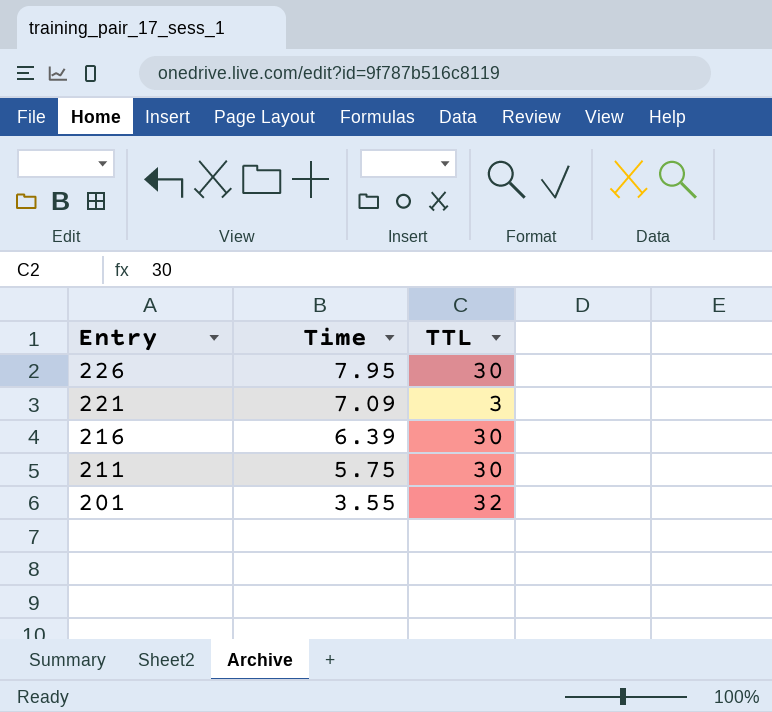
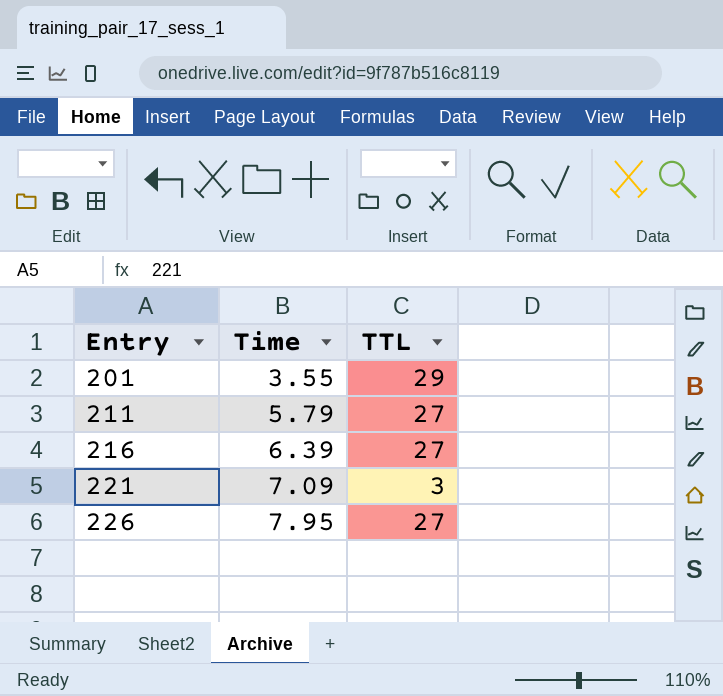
row order: Entry descending -> Entry ascending
201 | TTL: 32 -> 29
211 | Time: 5.75 -> 5.79
211 | TTL: 30 -> 27
216 | TTL: 30 -> 27
226 | TTL: 30 -> 27

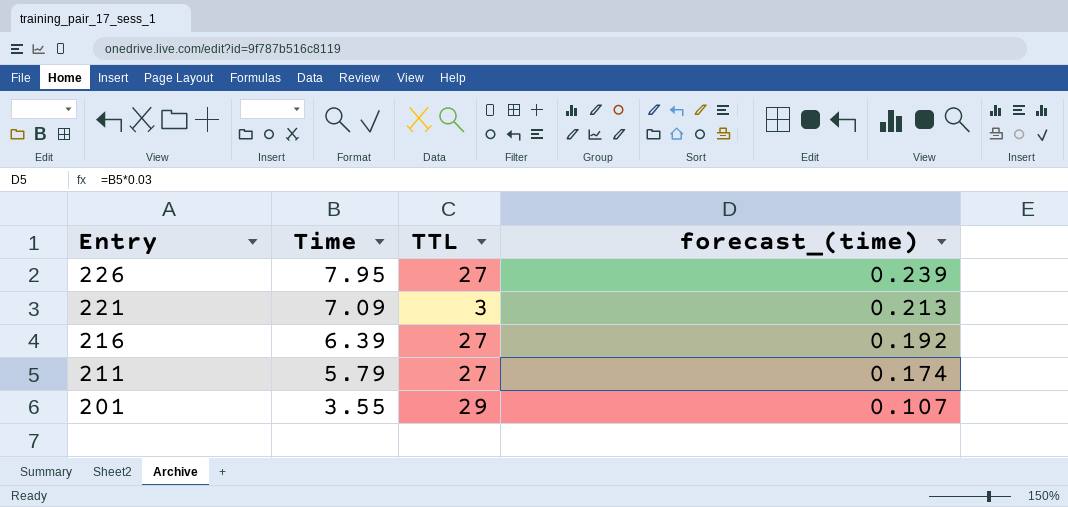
row order: Entry ascending -> Entry descending
column forecast_(time) | formula: none -> [Time] * 0.03

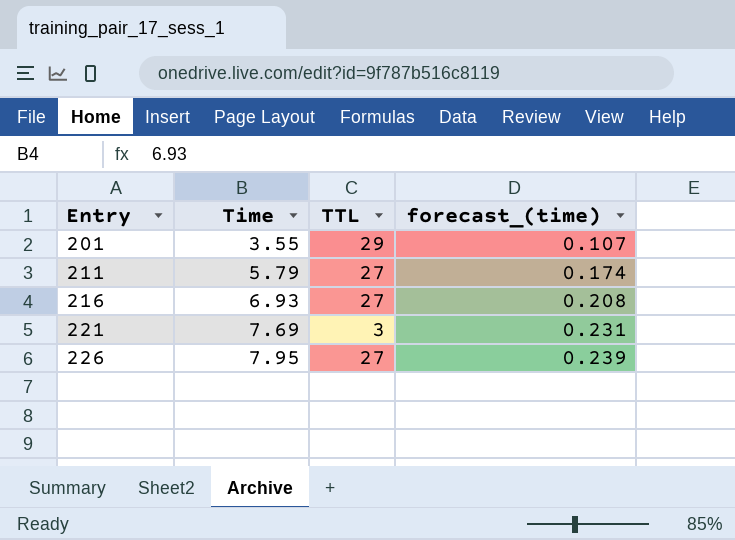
row order: Entry descending -> Entry ascending
216 | Time: 6.39 -> 6.93
216 | forecast_(time): 0.192 -> 0.208
221 | Time: 7.09 -> 7.69
221 | forecast_(time): 0.213 -> 0.231

